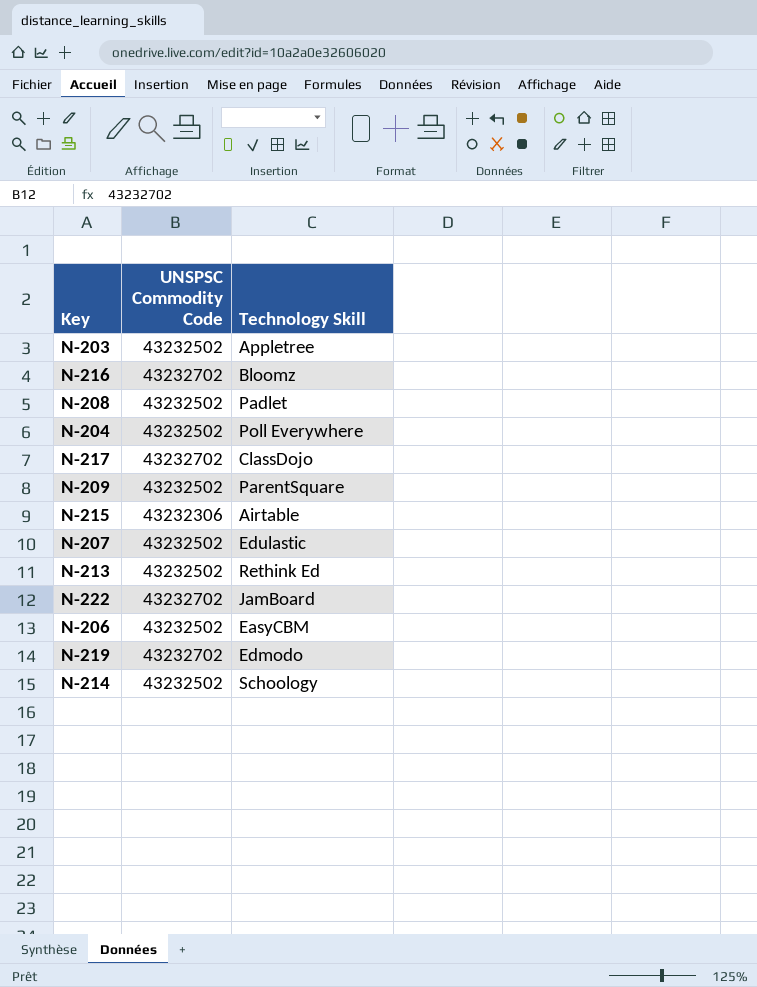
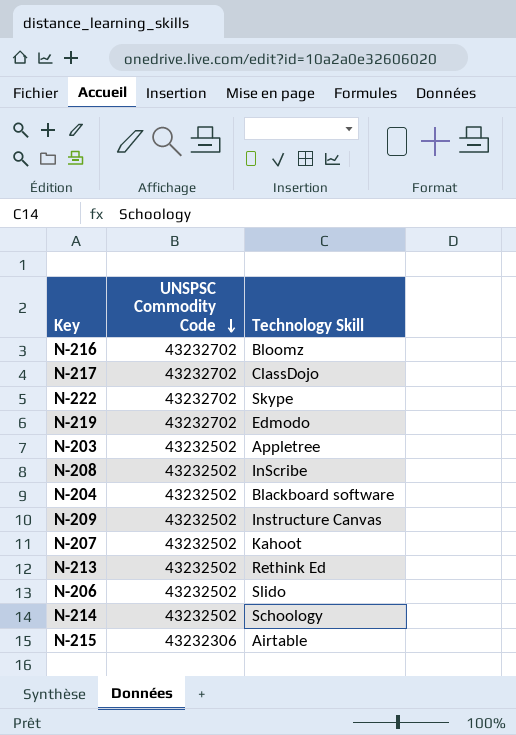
row order: none -> UNSPSC Commodity Code descending
N-222 | Technology Skill: JamBoard -> Skype
N-208 | Technology Skill: Padlet -> InScribe
N-204 | Technology Skill: Poll Everywhere -> Blackboard software
N-209 | Technology Skill: ParentSquare -> Instructure Canvas
N-207 | Technology Skill: Edulastic -> Kahoot
N-206 | Technology Skill: EasyCBM -> Slido

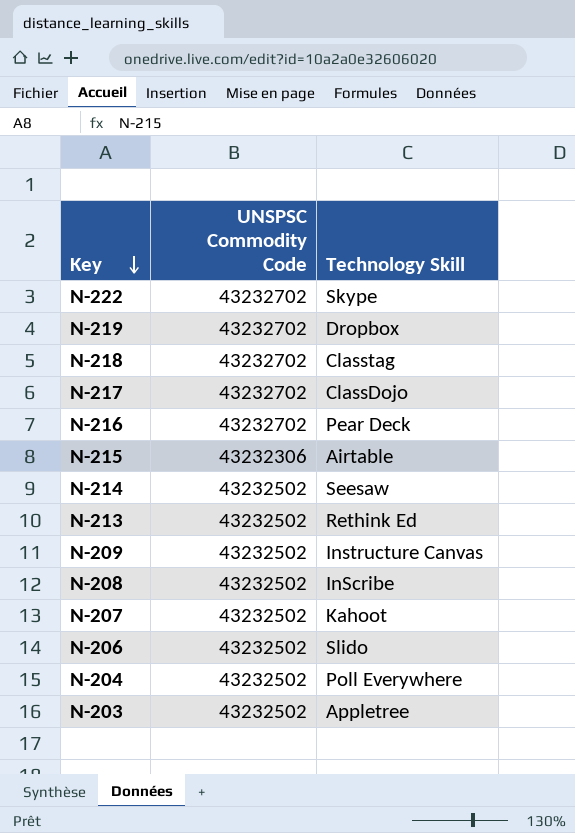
row order: UNSPSC Commodity Code descending -> Key descending
N-219 | Technology Skill: Edmodo -> Dropbox
row N-218: none -> 43232702 | Classtag
N-216 | Technology Skill: Bloomz -> Pear Deck
N-214 | Technology Skill: Schoology -> Seesaw
N-204 | Technology Skill: Blackboard software -> Poll Everywhere

